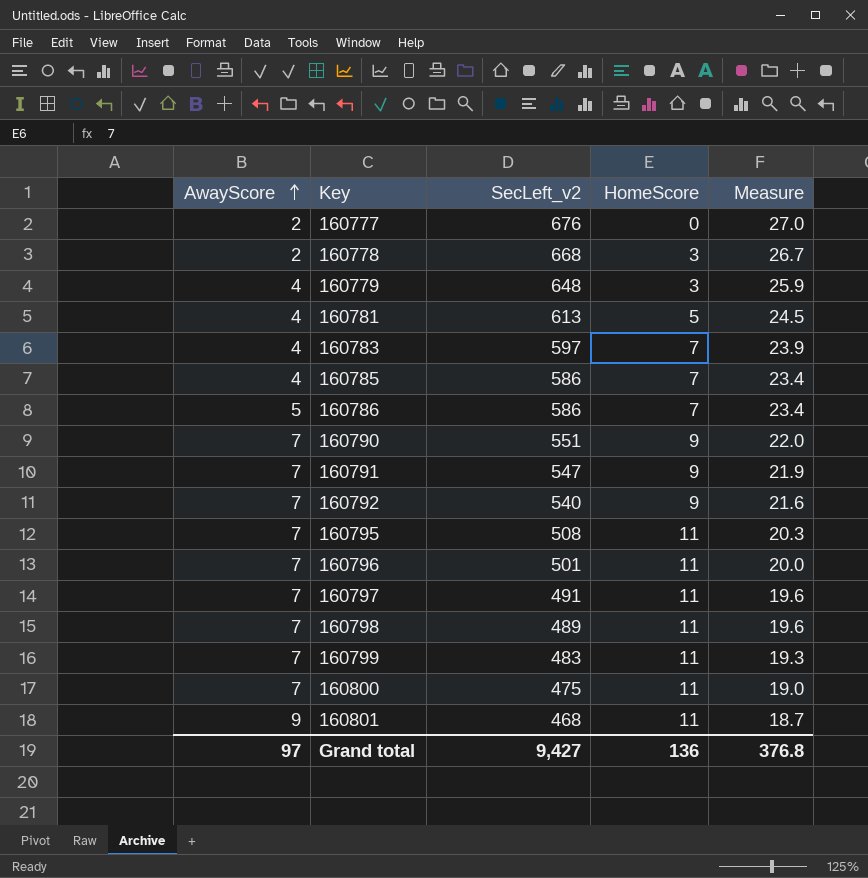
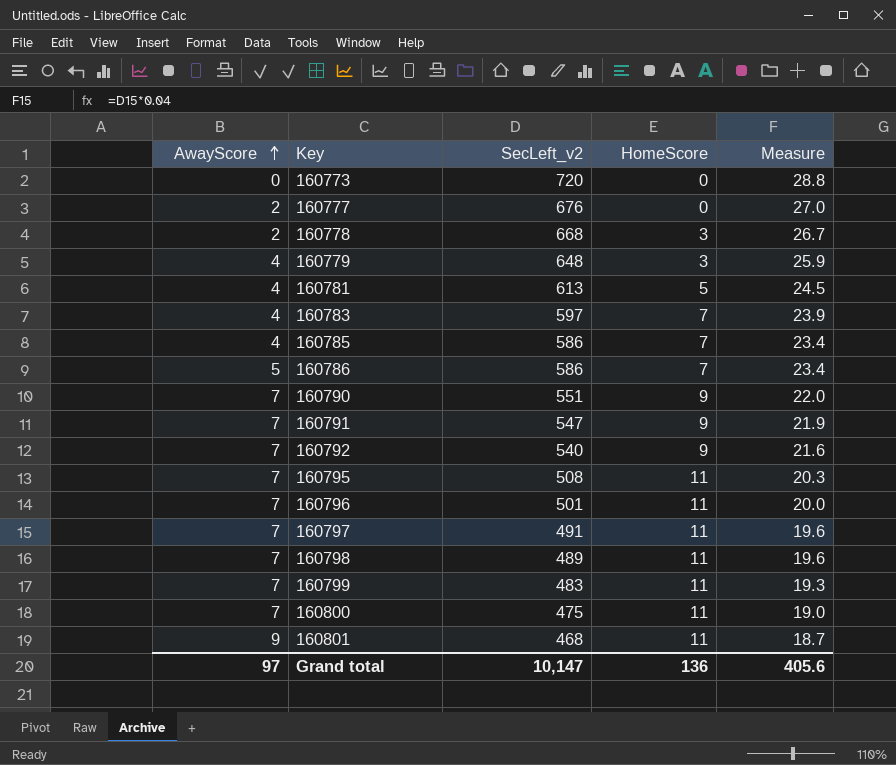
row 160773: none -> 0 | 720 | 0 | 28.8
Grand total | SecLeft_v2: 9,427 -> 10,147
Grand total | Measure: 376.8 -> 405.6

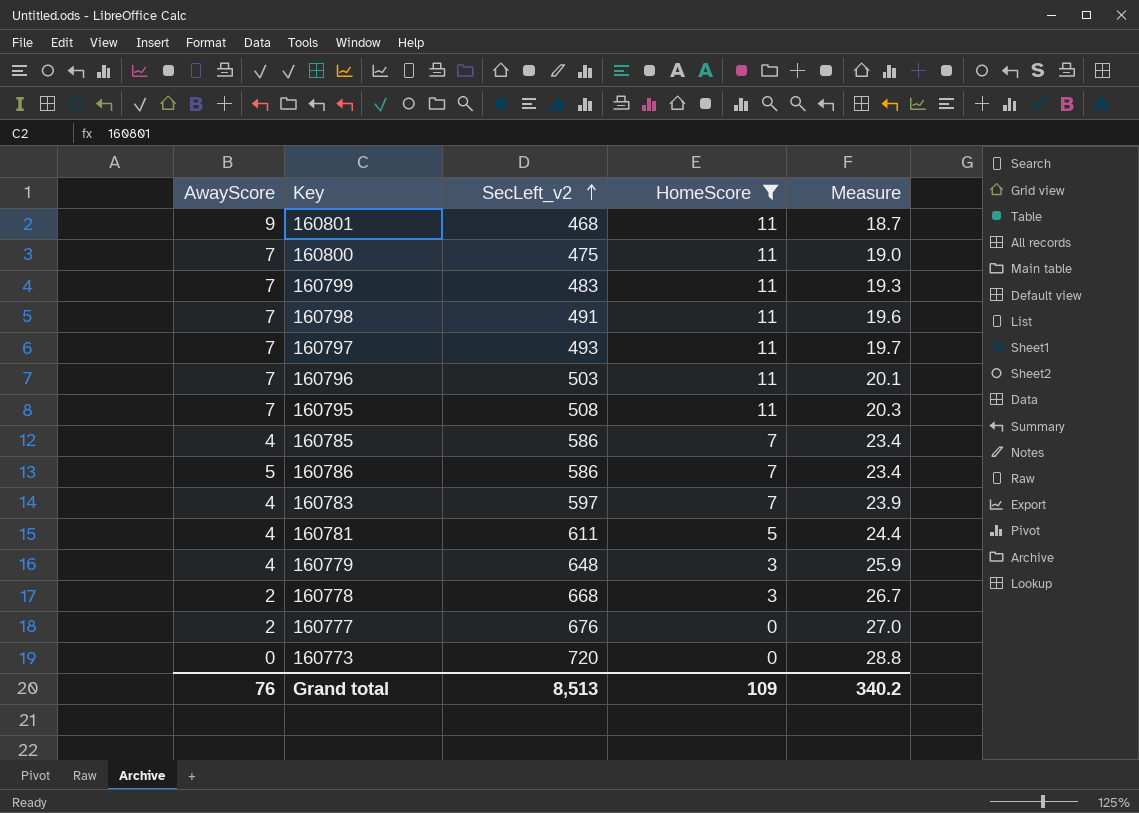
filter: none -> HomeScore != 9
row order: AwayScore ascending -> SecLeft_v2 ascending
160798 | SecLeft_v2: 489 -> 491
160797 | SecLeft_v2: 491 -> 493
160797 | Measure: 19.6 -> 19.7
160796 | SecLeft_v2: 501 -> 503
160796 | Measure: 20.0 -> 20.1
160781 | SecLeft_v2: 613 -> 611
160781 | Measure: 24.5 -> 24.4
Grand total | AwayScore: 97 -> 76
Grand total | SecLeft_v2: 10,147 -> 8,513
Grand total | HomeScore: 136 -> 109
Grand total | Measure: 405.6 -> 340.2

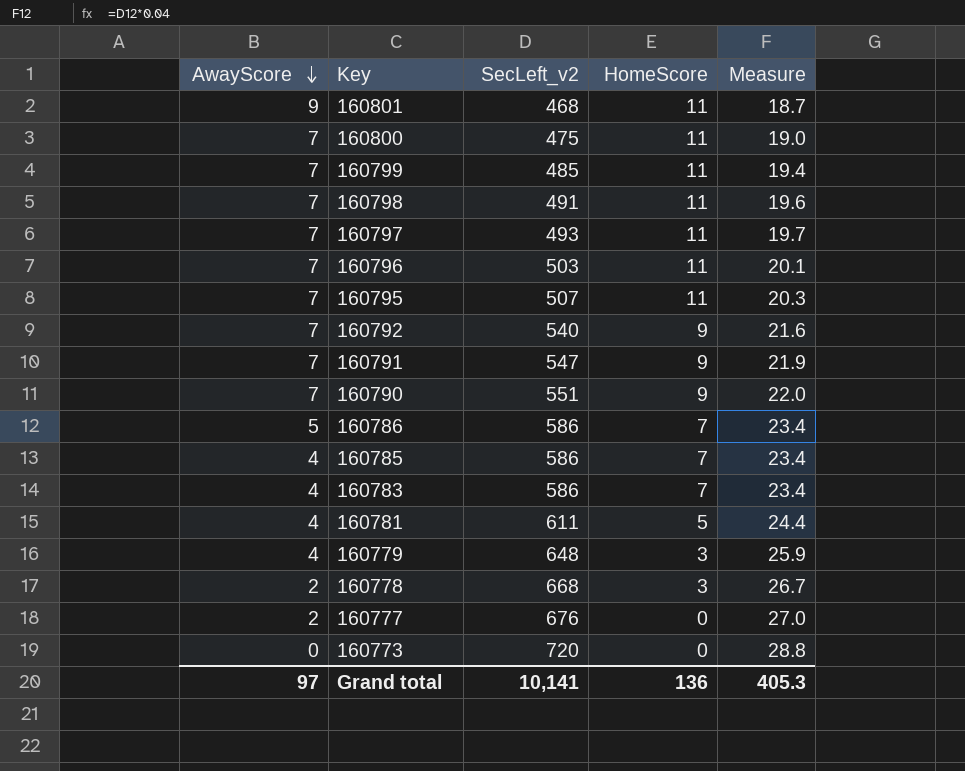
filter: HomeScore != 9 -> none
row order: SecLeft_v2 ascending -> AwayScore descending
160799 | SecLeft_v2: 483 -> 485
160799 | Measure: 19.3 -> 19.4
160795 | SecLeft_v2: 508 -> 507
160783 | SecLeft_v2: 597 -> 586
160783 | Measure: 23.9 -> 23.4
Grand total | AwayScore: 76 -> 97
Grand total | SecLeft_v2: 8,513 -> 10,141
Grand total | HomeScore: 109 -> 136
Grand total | Measure: 340.2 -> 405.3

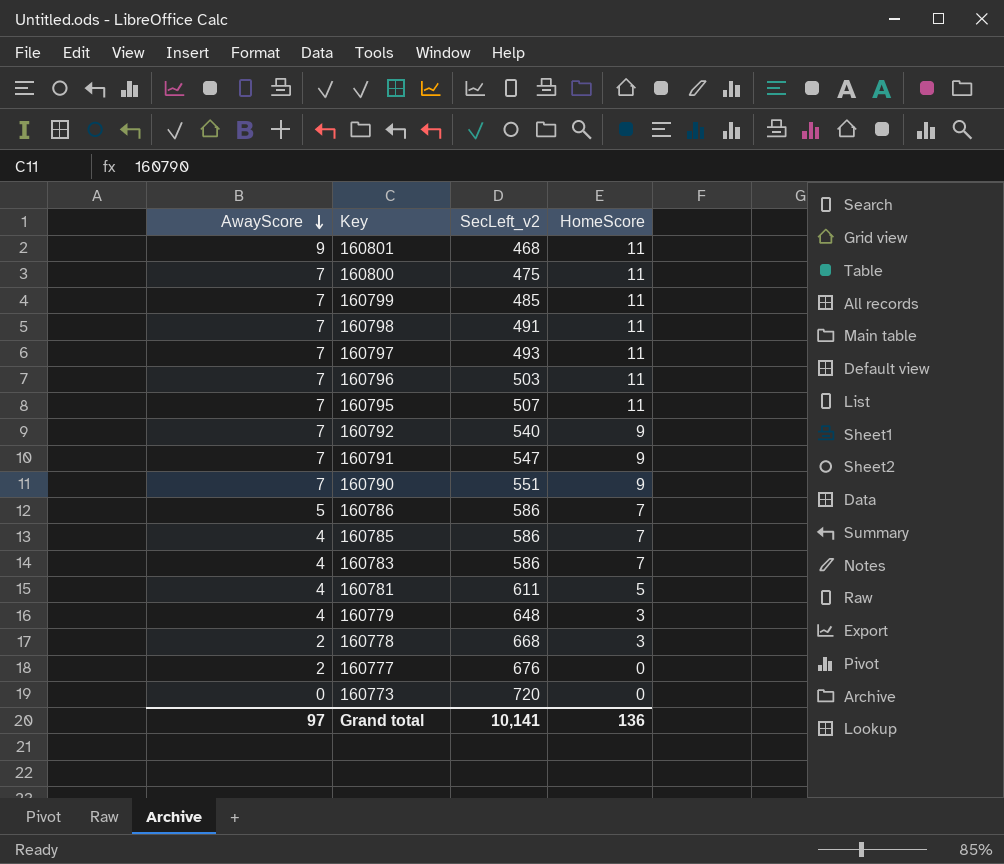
column Measure | formula: [SecLeft_v2] * 0.04 -> none

